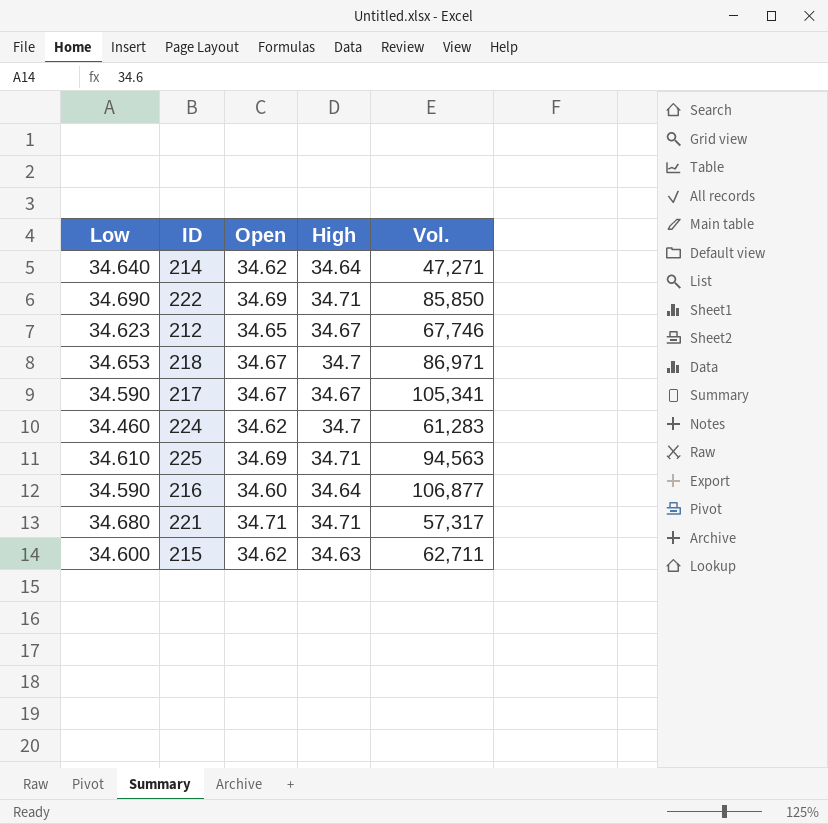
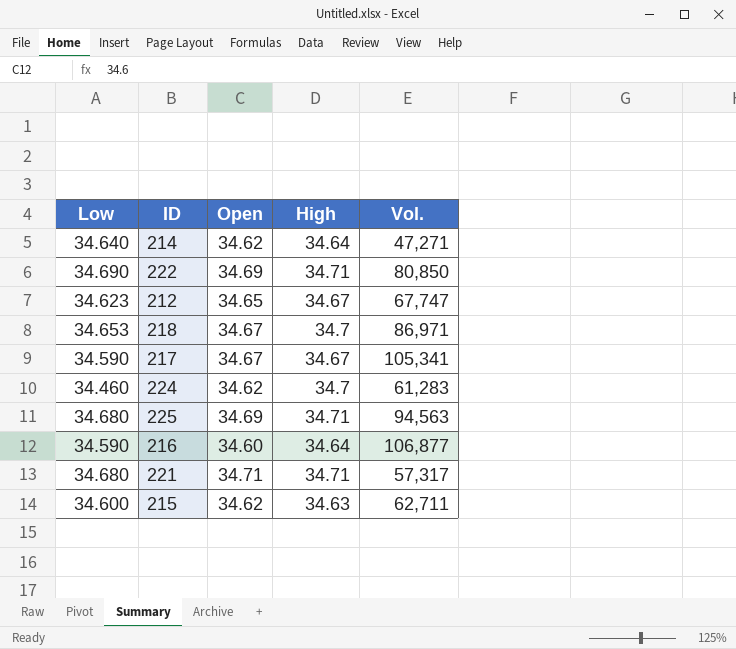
222 | Vol.: 85,850 -> 80,850
212 | Vol.: 67,746 -> 67,747
225 | Low: 34.610 -> 34.680

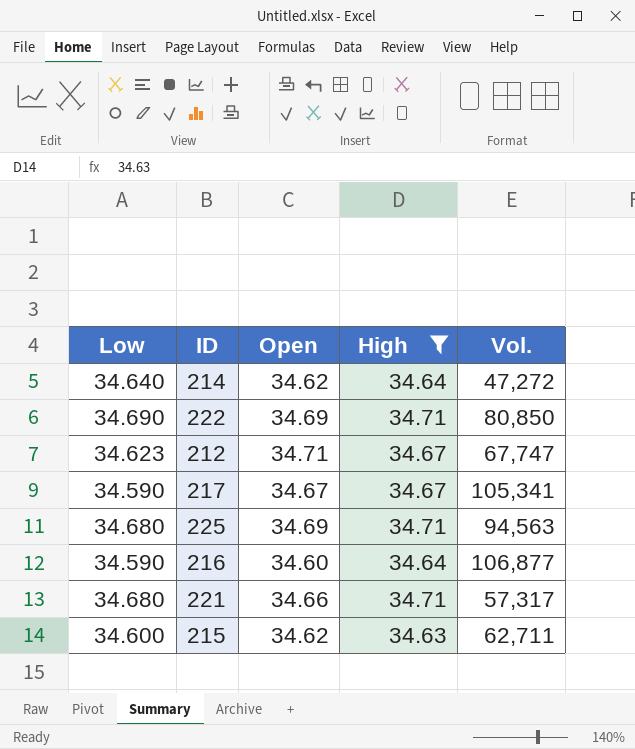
filter: none -> High != 34.7
214 | Vol.: 47,271 -> 47,272
212 | Open: 34.65 -> 34.71
221 | Open: 34.71 -> 34.66

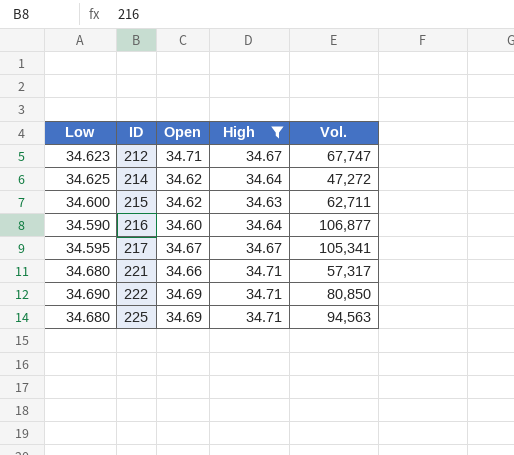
row order: none -> ID ascending
214 | Low: 34.640 -> 34.625
217 | Low: 34.590 -> 34.595

